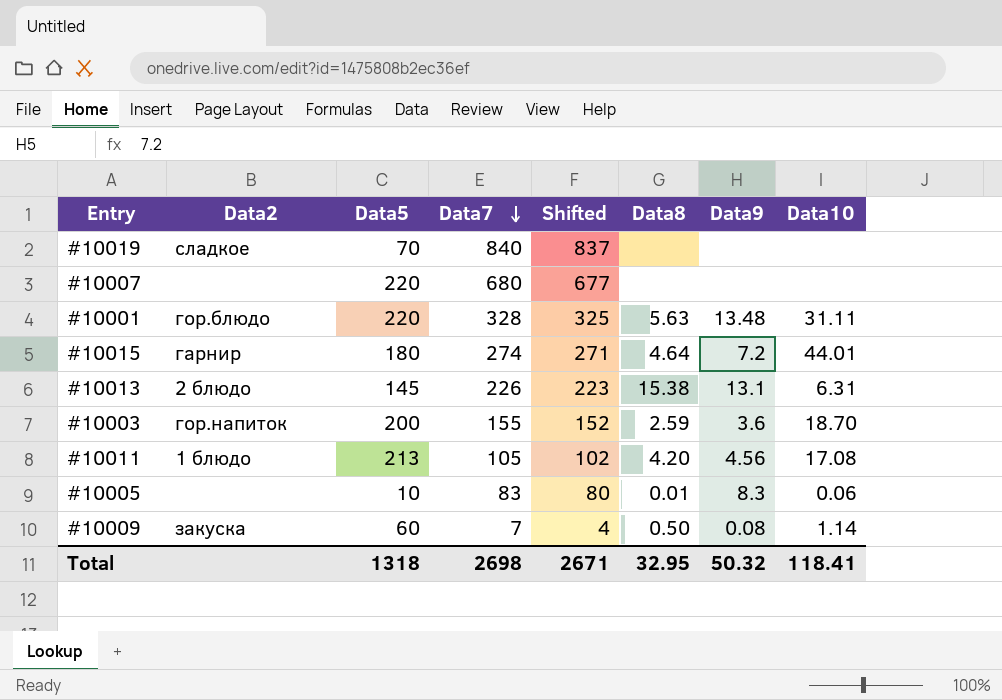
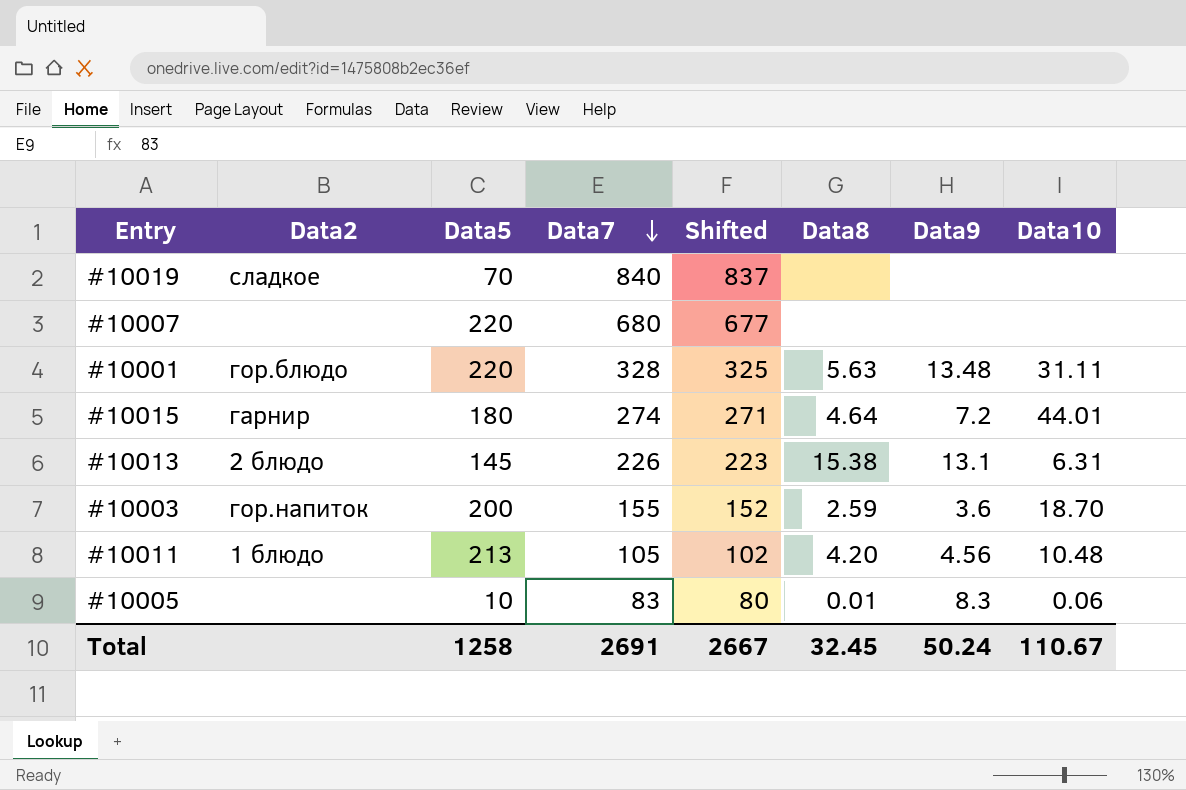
row #10009: закуска | 60 | 7 | 4 | 0.50 | 0.08 | 1.14 -> none
#10011 | Data10: 17.08 -> 10.48
Total | Data5: 1318 -> 1258
Total | Data7: 2698 -> 2691
Total | Shifted: 2671 -> 2667
Total | Data8: 32.95 -> 32.45
Total | Data9: 50.32 -> 50.24
Total | Data10: 118.41 -> 110.67

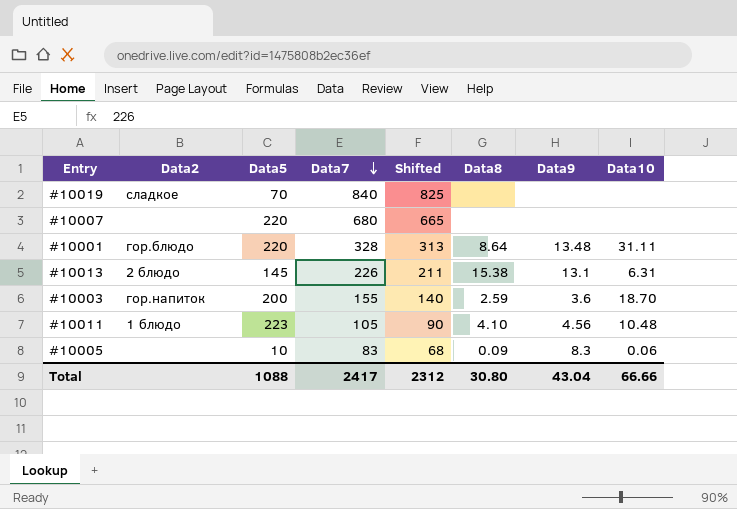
column Shifted | formula: [Data7] - 3 -> [Data7] - 15
row #10015: гарнир | 180 | 274 | 271 | 4.64 | 7.2 | 44.01 -> none
#10001 | Data8: 5.63 -> 8.64
#10011 | Data5: 213 -> 223
#10011 | Data8: 4.20 -> 4.10
#10005 | Data8: 0.01 -> 0.09
Total | Data5: 1258 -> 1088
Total | Data7: 2691 -> 2417
Total | Shifted: 2667 -> 2312
Total | Data8: 32.45 -> 30.80
Total | Data9: 50.24 -> 43.04
Total | Data10: 110.67 -> 66.66

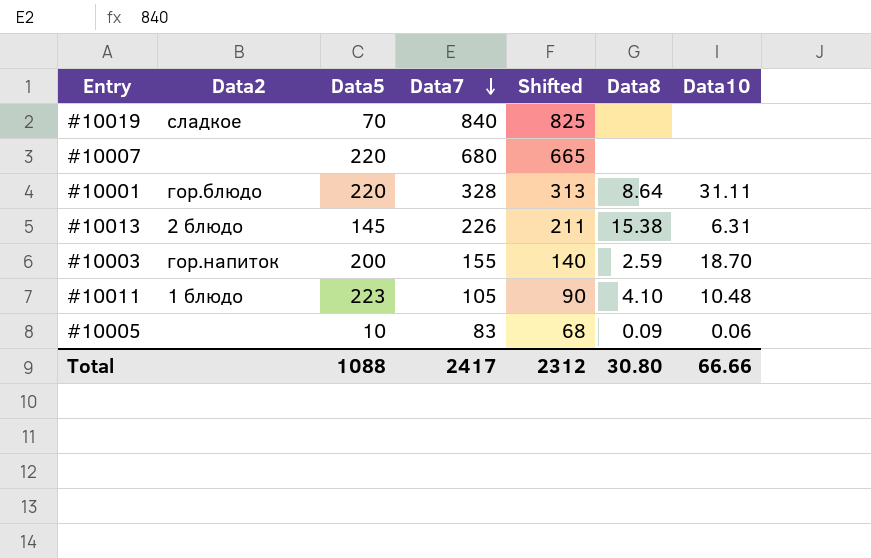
column Data9 | position: 7 -> none

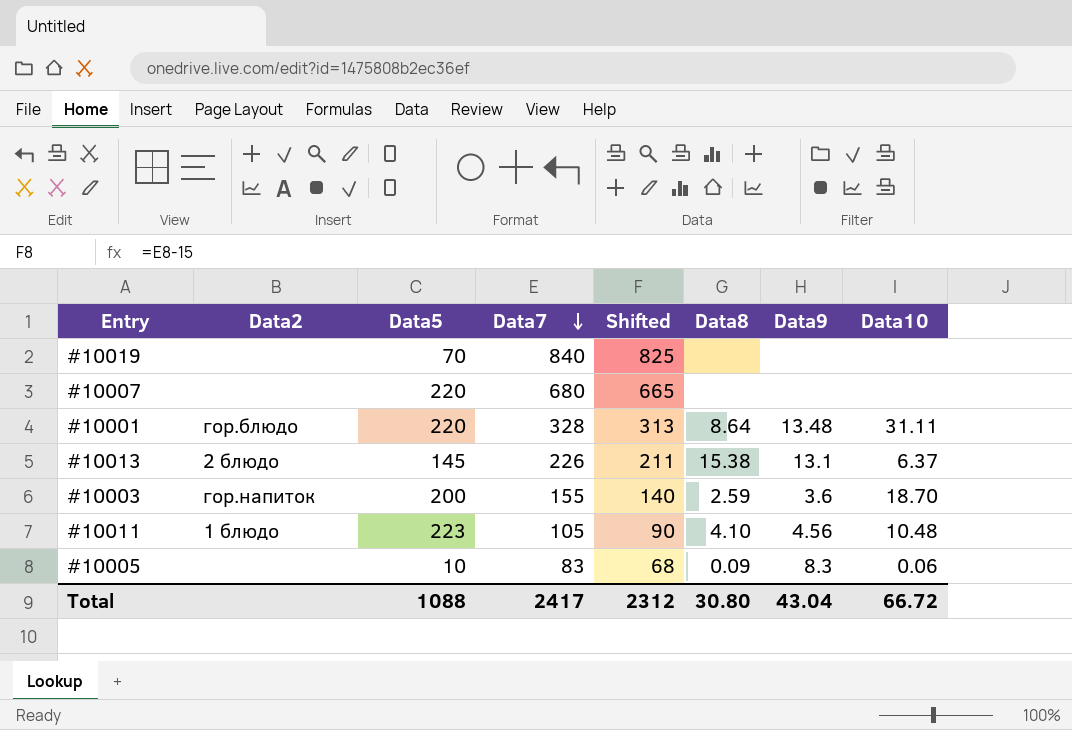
column Data9 | position: none -> 7
#10019 | Data2: сладкое -> none
#10013 | Data10: 6.31 -> 6.37
Total | Data10: 66.66 -> 66.72

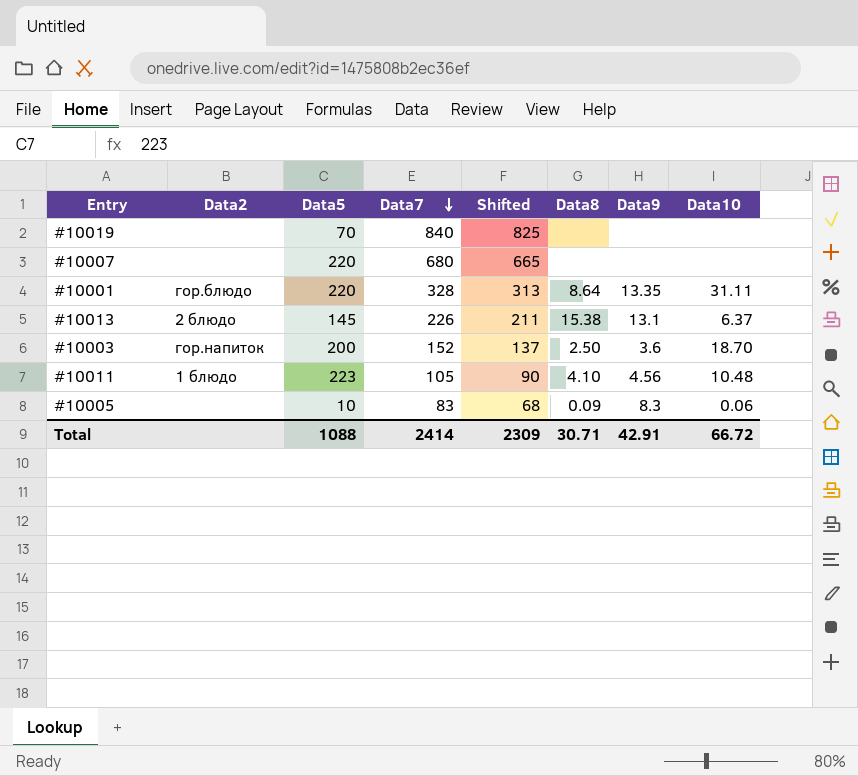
#10001 | Data9: 13.48 -> 13.35
#10003 | Data7: 155 -> 152
#10003 | Shifted: 140 -> 137
#10003 | Data8: 2.59 -> 2.50
Total | Data7: 2417 -> 2414
Total | Shifted: 2312 -> 2309
Total | Data8: 30.80 -> 30.71
Total | Data9: 43.04 -> 42.91

